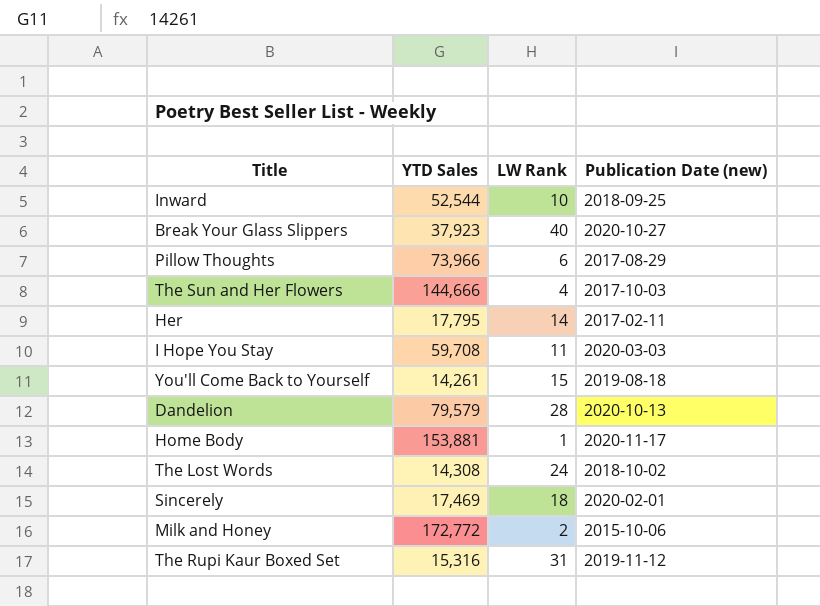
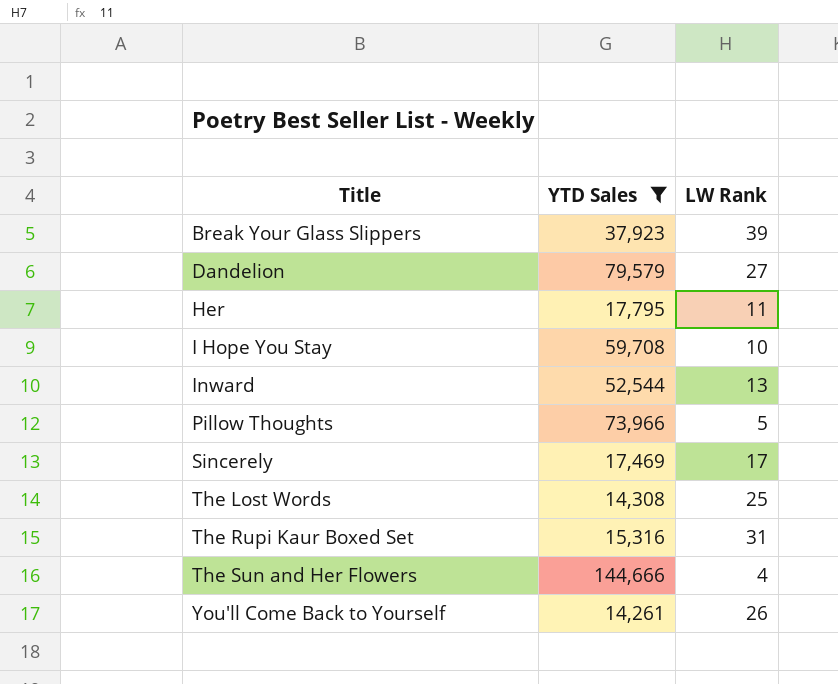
filter: none -> YTD Sales <= 144,666
row order: none -> Title ascending
column Publication Date (new) | position: 4 -> none
Break Your Glass Slippers | LW Rank: 40 -> 39
Dandelion | LW Rank: 28 -> 27
Her | LW Rank: 14 -> 11
I Hope You Stay | LW Rank: 11 -> 10
Inward | LW Rank: 10 -> 13
Pillow Thoughts | LW Rank: 6 -> 5
Sincerely | LW Rank: 18 -> 17
The Lost Words | LW Rank: 24 -> 25
You'll Come Back to Yourself | LW Rank: 15 -> 26

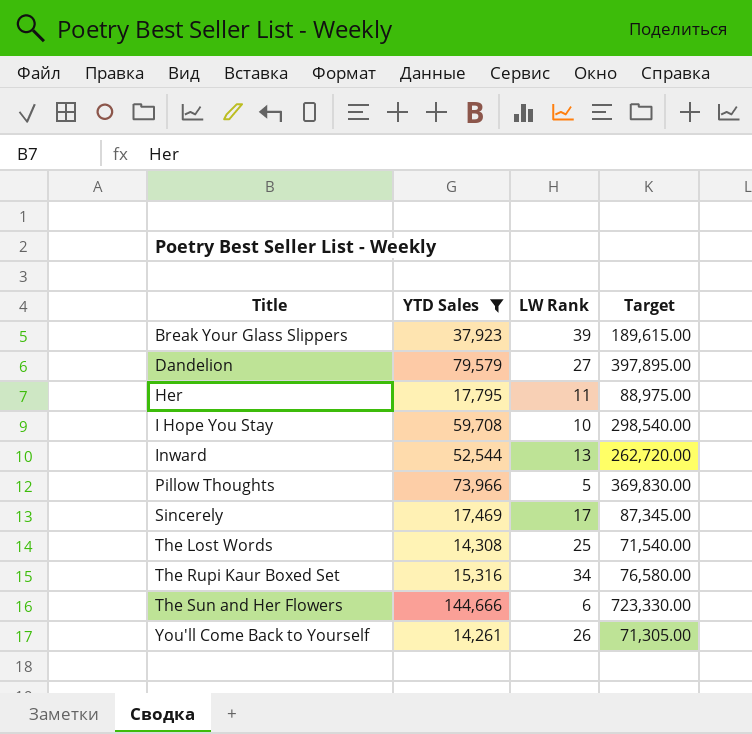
column Target | formula: none -> [YTD Sales] * 5
The Rupi Kaur Boxed Set | LW Rank: 31 -> 34
The Sun and Her Flowers | LW Rank: 4 -> 6

